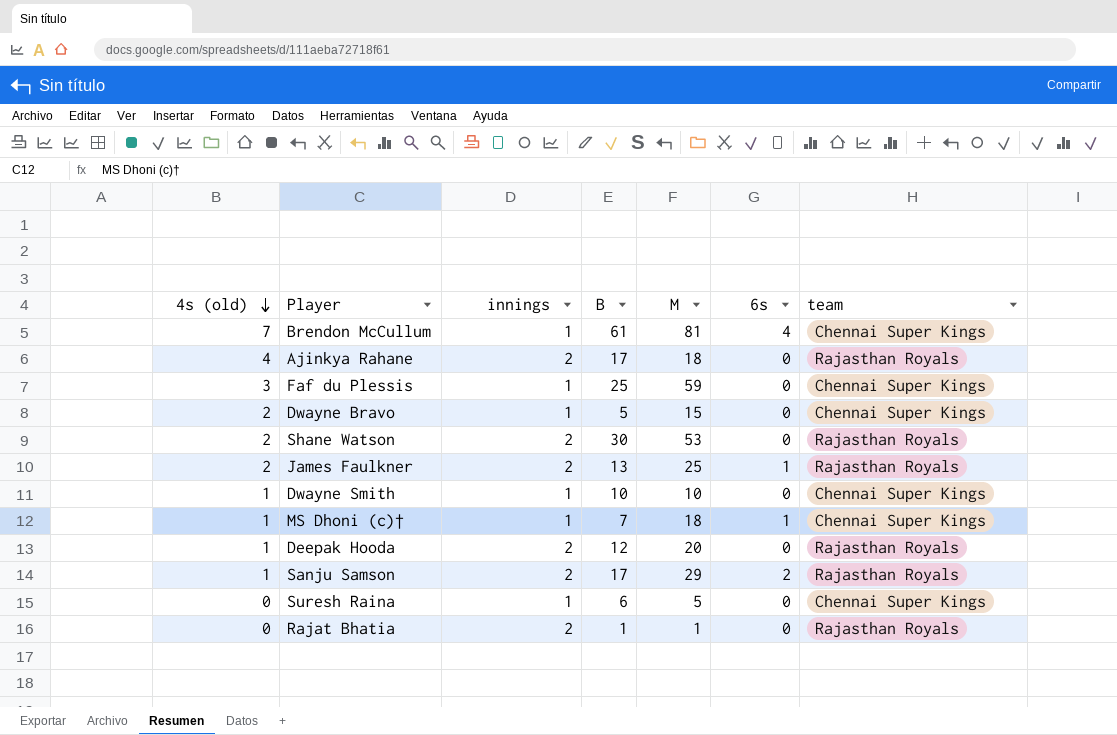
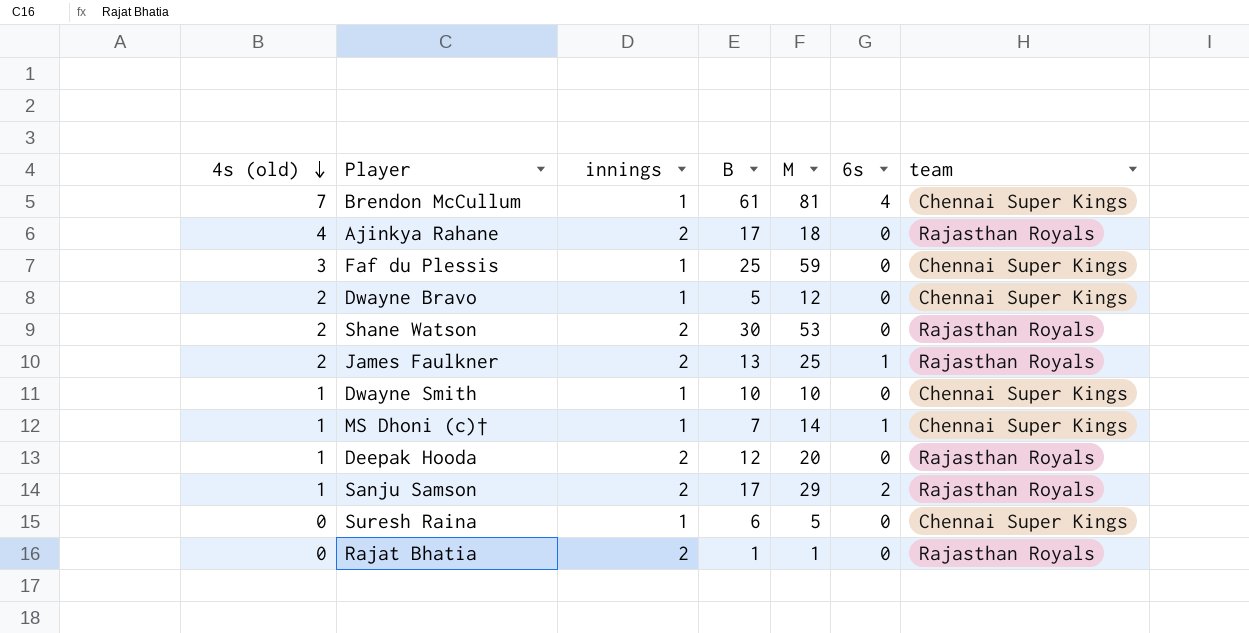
Dwayne Bravo | M: 15 -> 12
MS Dhoni (c)† | M: 18 -> 14

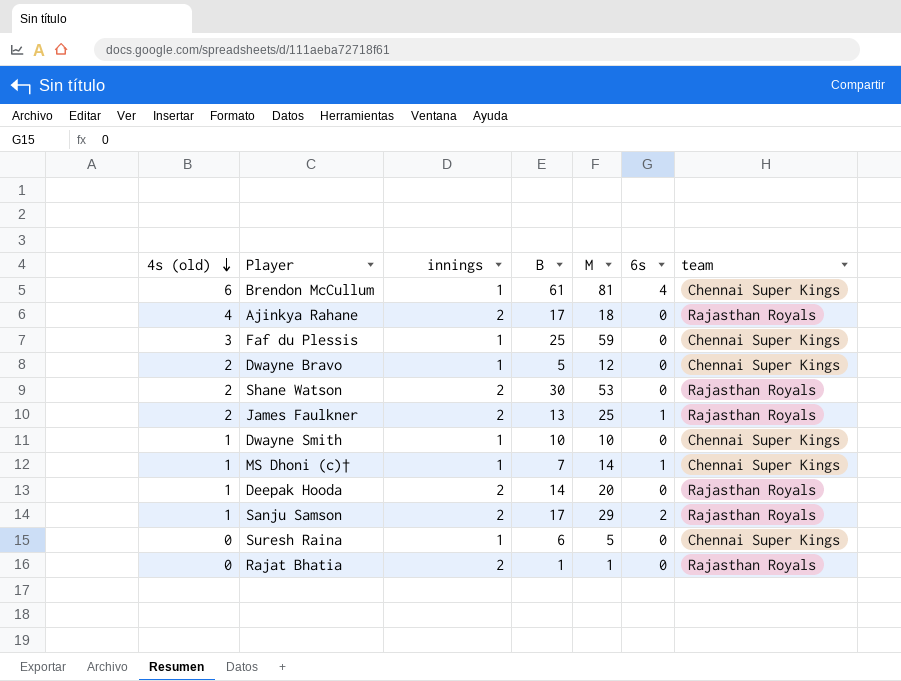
Brendon McCullum | 4s (old): 7 -> 6
Deepak Hooda | B: 12 -> 14

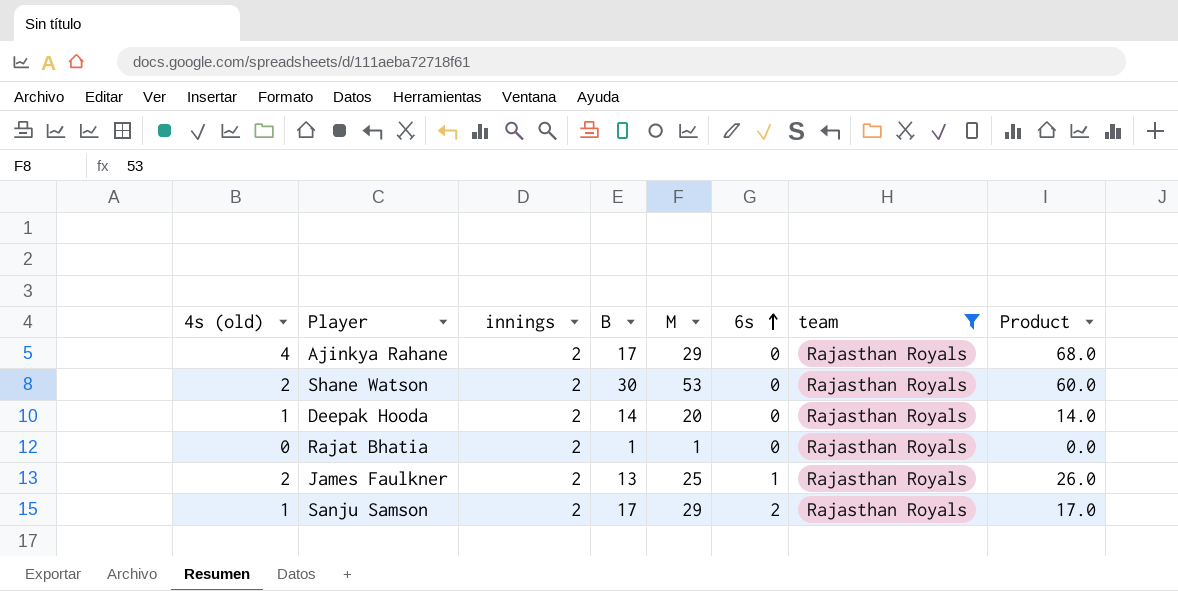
filter: none -> team = Rajasthan Royals
row order: 4s (old) descending -> 6s ascending
column Product | formula: none -> [4s (old)] * [B]
Ajinkya Rahane | M: 18 -> 29

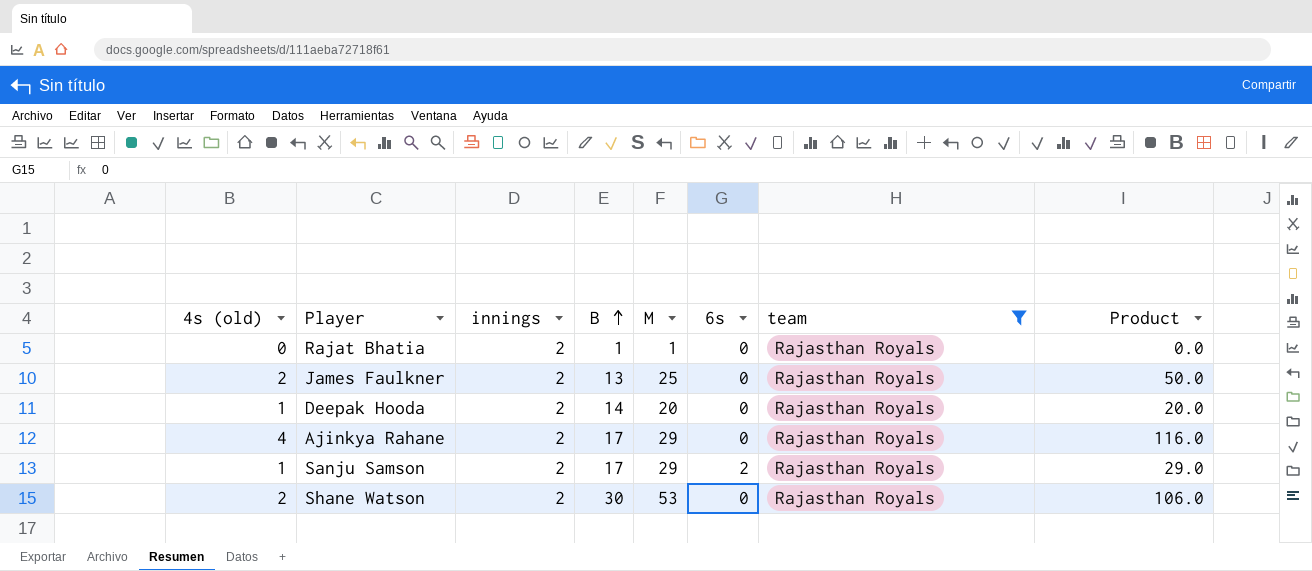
row order: 6s ascending -> B ascending
column Product | formula: [4s (old)] * [B] -> [4s (old)] * [M]
James Faulkner | 6s: 1 -> 0

